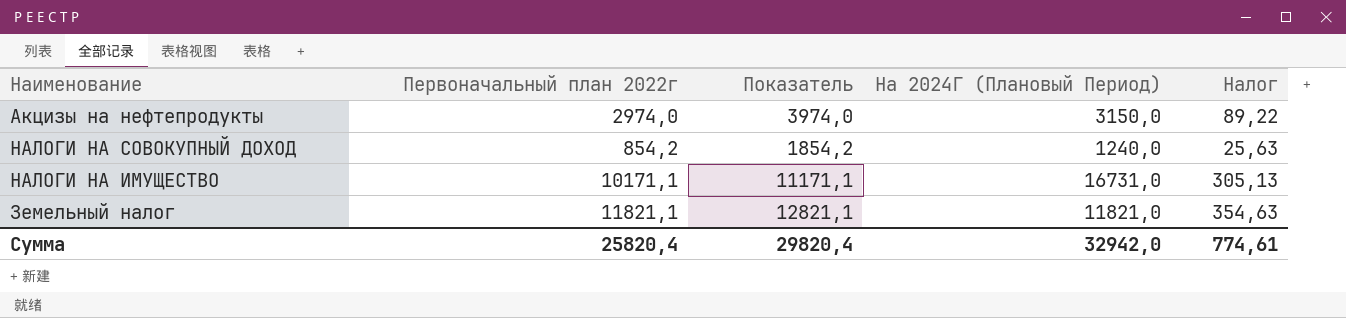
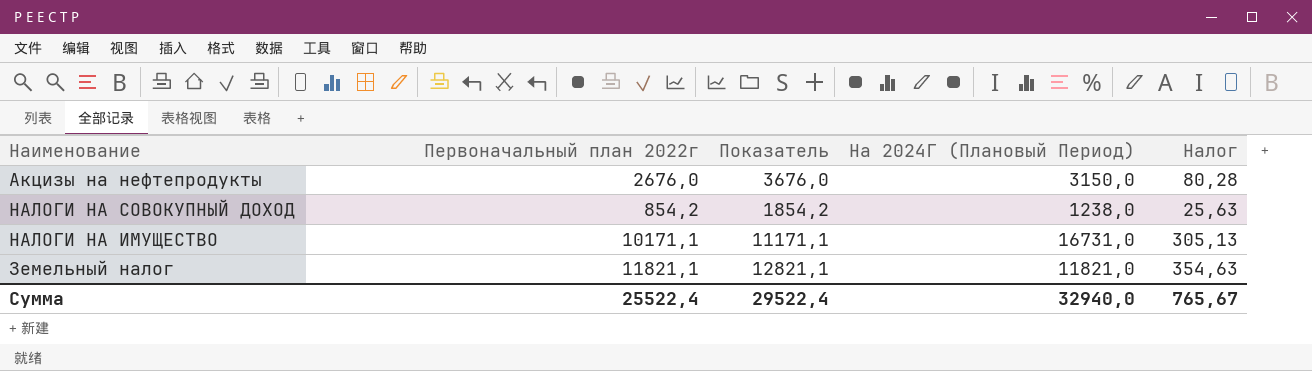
Акцизы на нефтепродукты | Первоначальный план 2022г: 2974,0 -> 2676,0
Акцизы на нефтепродукты | Показатель: 3974,0 -> 3676,0
Акцизы на нефтепродукты | Налог: 89,22 -> 80,28
НАЛОГИ НА СОВОКУПНЫЙ ДОХОД | На 2024Г (Плановый Период): 1240,0 -> 1238,0
Сумма | Первоначальный план 2022г: 25820,4 -> 25522,4
Сумма | Показатель: 29820,4 -> 29522,4
Сумма | На 2024Г (Плановый Период): 32942,0 -> 32940,0
Сумма | Налог: 774,61 -> 765,67

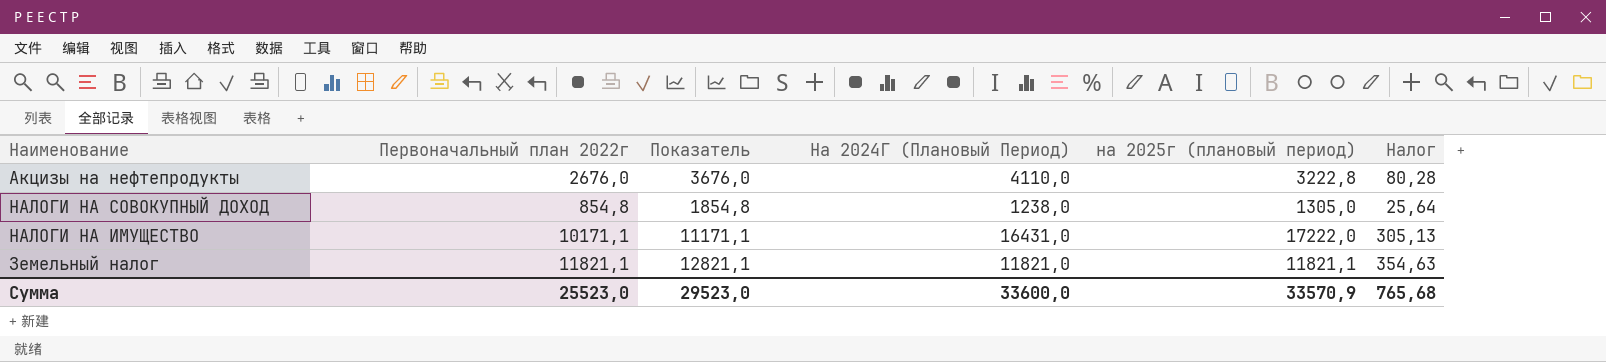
column на 2025г (плановый период) | position: none -> 5
Акцизы на нефтепродукты | На 2024Г (Плановый Период): 3150,0 -> 4110,0
НАЛОГИ НА СОВОКУПНЫЙ ДОХОД | Первоначальный план 2022г: 854,2 -> 854,8
НАЛОГИ НА СОВОКУПНЫЙ ДОХОД | Показатель: 1854,2 -> 1854,8
НАЛОГИ НА СОВОКУПНЫЙ ДОХОД | Налог: 25,63 -> 25,64
НАЛОГИ НА ИМУЩЕСТВО | На 2024Г (Плановый Период): 16731,0 -> 16431,0
Сумма | Первоначальный план 2022г: 25522,4 -> 25523,0
Сумма | Показатель: 29522,4 -> 29523,0
Сумма | На 2024Г (Плановый Период): 32940,0 -> 33600,0
Сумма | Налог: 765,67 -> 765,68

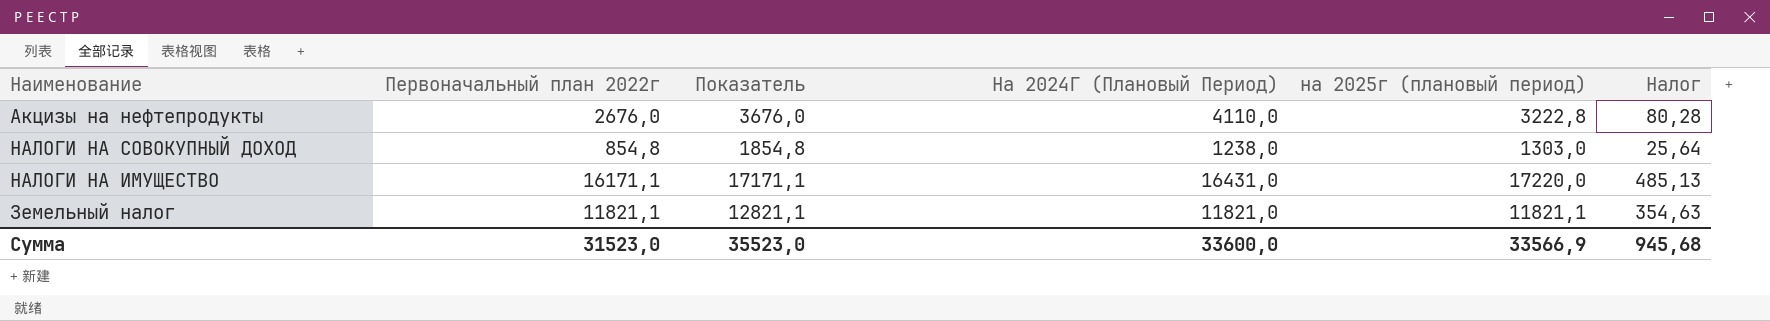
НАЛОГИ НА СОВОКУПНЫЙ ДОХОД | на 2025г (плановый период): 1305,0 -> 1303,0
НАЛОГИ НА ИМУЩЕСТВО | Первоначальный план 2022г: 10171,1 -> 16171,1
НАЛОГИ НА ИМУЩЕСТВО | Показатель: 11171,1 -> 17171,1
НАЛОГИ НА ИМУЩЕСТВО | на 2025г (плановый период): 17222,0 -> 17220,0
НАЛОГИ НА ИМУЩЕСТВО | Налог: 305,13 -> 485,13
Сумма | Первоначальный план 2022г: 25523,0 -> 31523,0
Сумма | Показатель: 29523,0 -> 35523,0
Сумма | на 2025г (плановый период): 33570,9 -> 33566,9
Сумма | Налог: 765,68 -> 945,68

